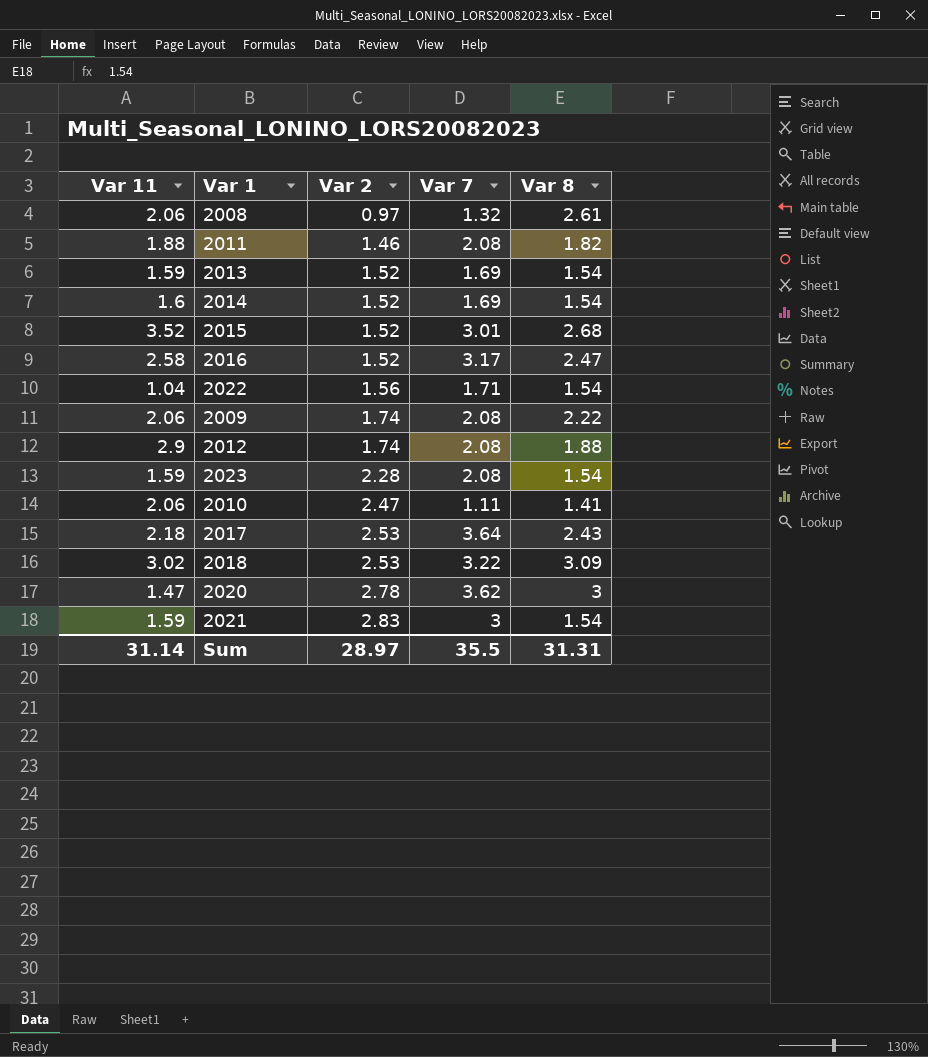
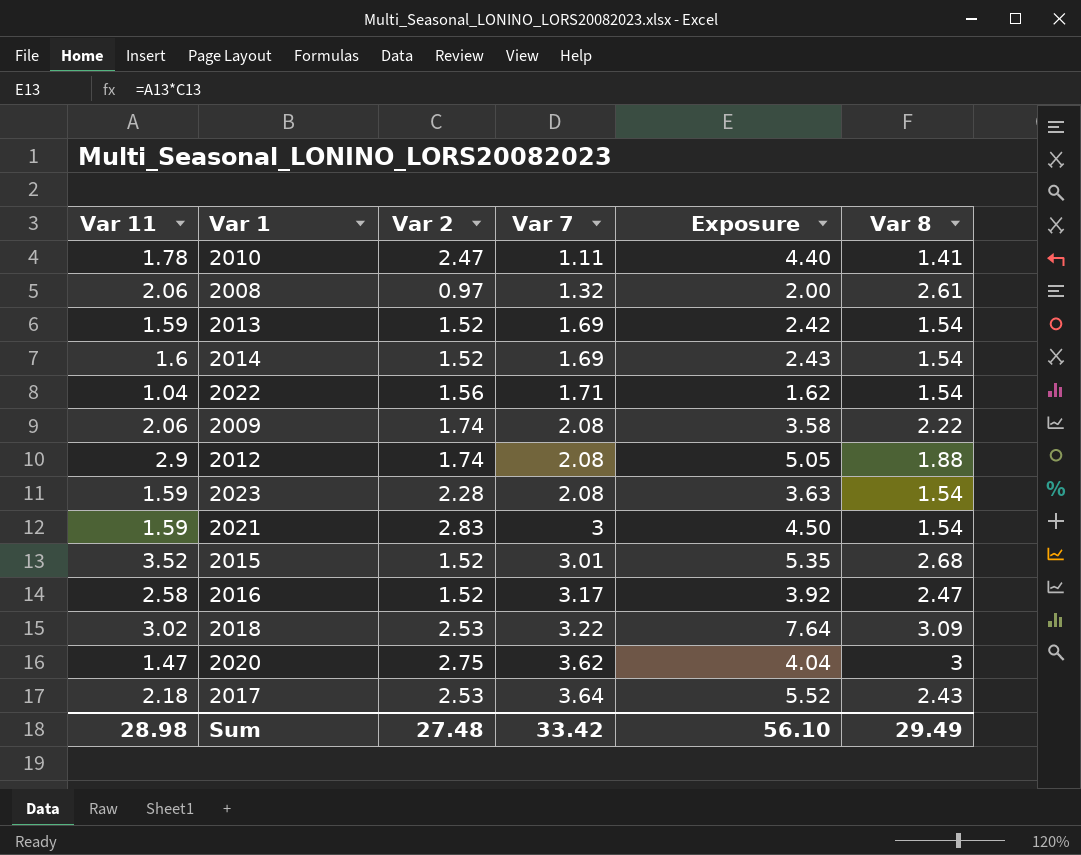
row order: Var 2 ascending -> Var 7 ascending
column Exposure | formula: none -> [Var 11] * [Var 2]
row 2011: 1.88 | 1.46 | 2.08 | 1.82 -> none
2010 | Var 11: 2.06 -> 1.78
2020 | Var 2: 2.78 -> 2.75
Sum | Var 11: 31.14 -> 28.98
Sum | Var 2: 28.97 -> 27.48
Sum | Var 7: 35.5 -> 33.42
Sum | Var 8: 31.31 -> 29.49

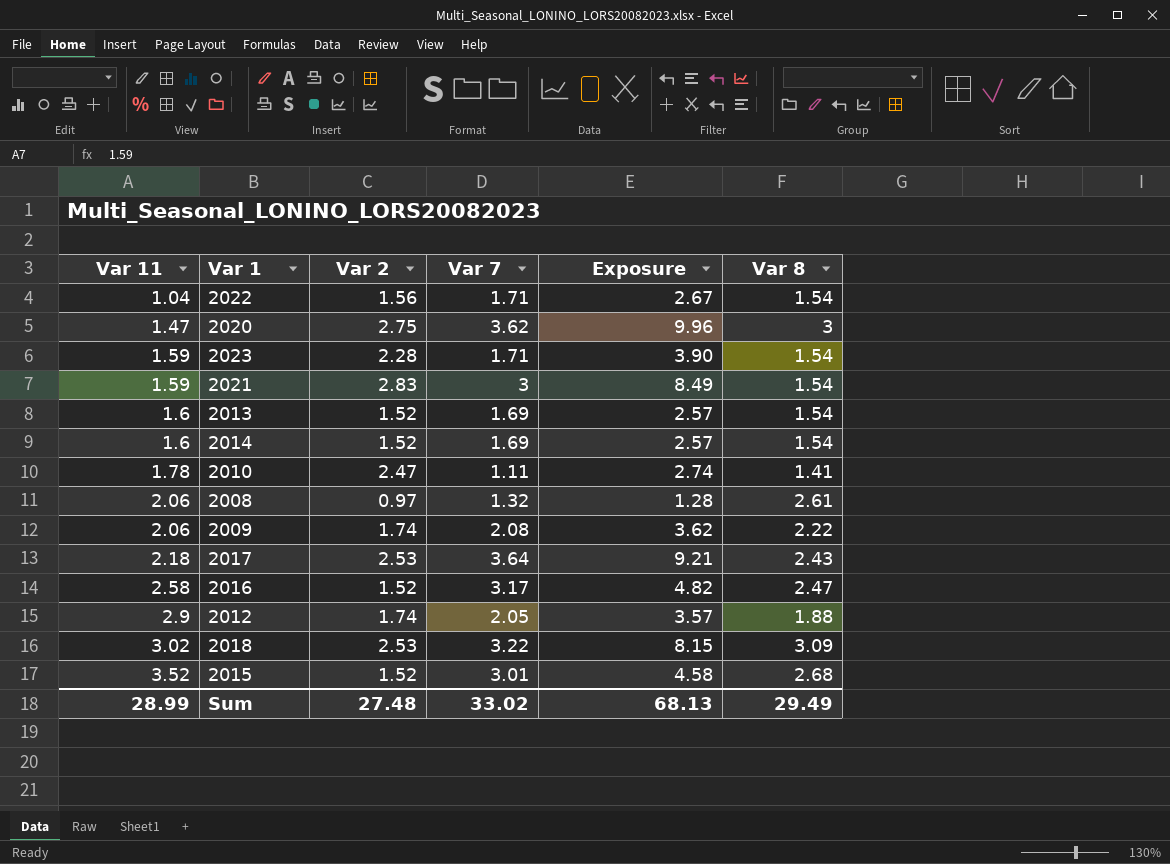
row order: Var 7 ascending -> Var 11 ascending
column Exposure | formula: [Var 11] * [Var 2] -> [Var 2] * [Var 7]
2023 | Var 7: 2.08 -> 1.71
2013 | Var 11: 1.59 -> 1.6
2012 | Var 7: 2.08 -> 2.05
Sum | Var 11: 28.98 -> 28.99
Sum | Var 7: 33.42 -> 33.02
Sum | Exposure: 56.10 -> 68.13

